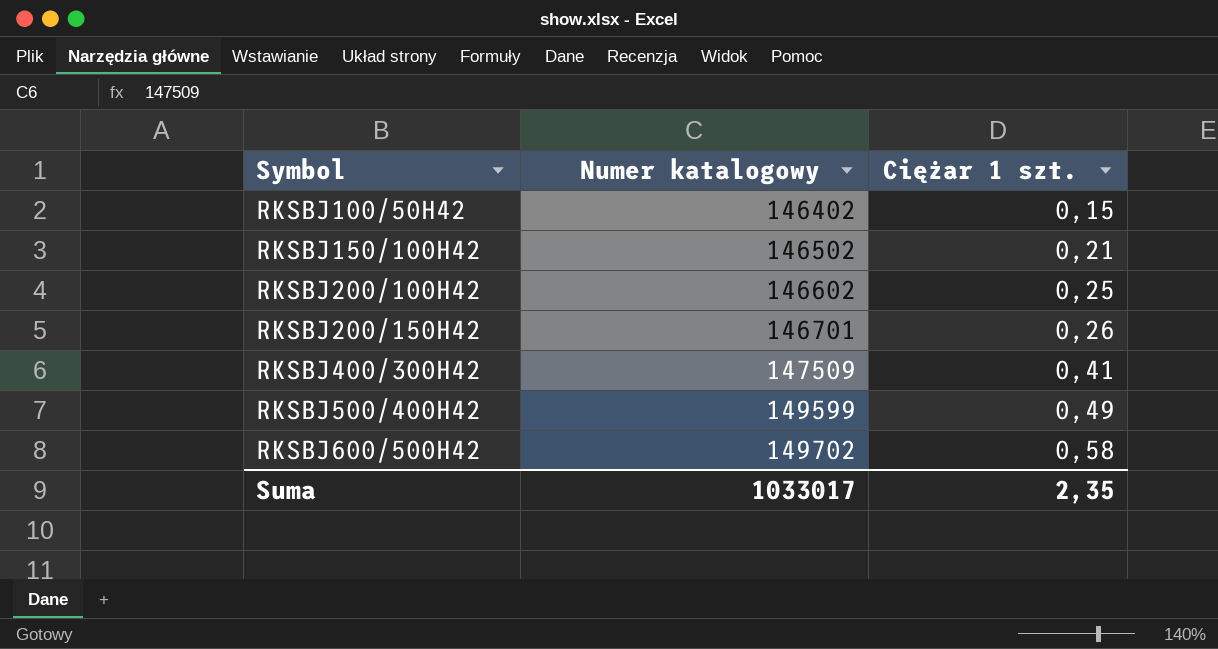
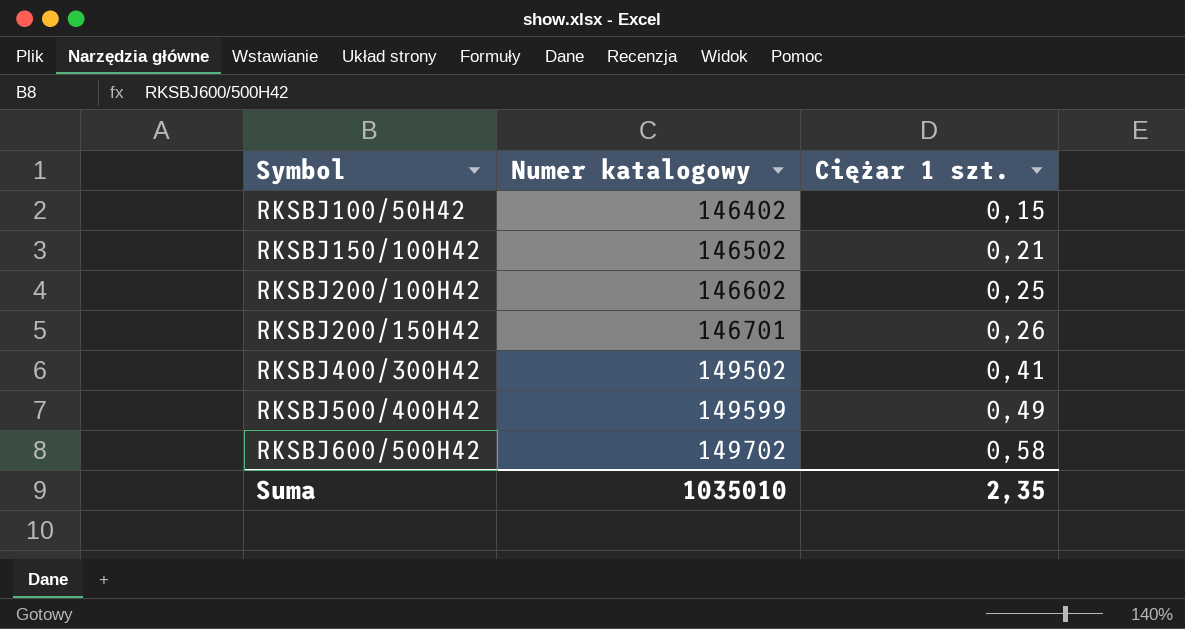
RKSBJ400/300H42 | Numer katalogowy: 147509 -> 149502
Suma | Numer katalogowy: 1033017 -> 1035010

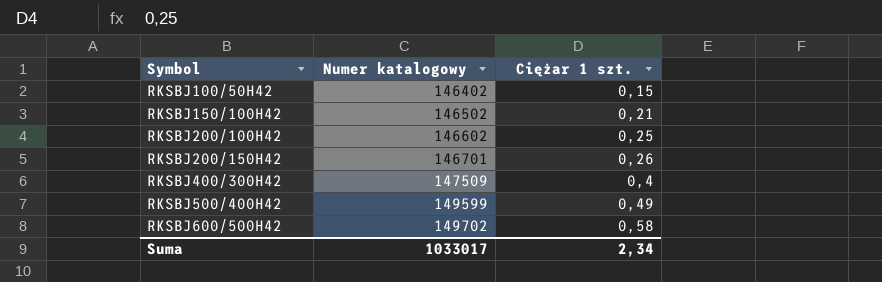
RKSBJ400/300H42 | Numer katalogowy: 149502 -> 147509
RKSBJ400/300H42 | Ciężar 1 szt.: 0,41 -> 0,4
Suma | Numer katalogowy: 1035010 -> 1033017
Suma | Ciężar 1 szt.: 2,35 -> 2,34

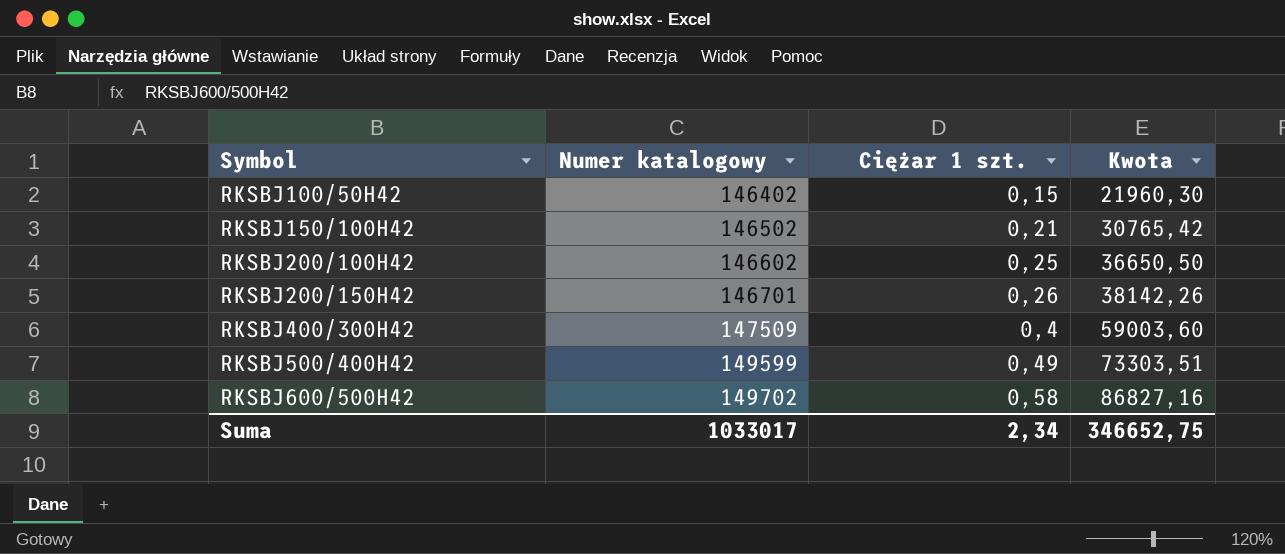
column Kwota | formula: none -> [Numer katalogowy] * [Ciężar 1 szt.]

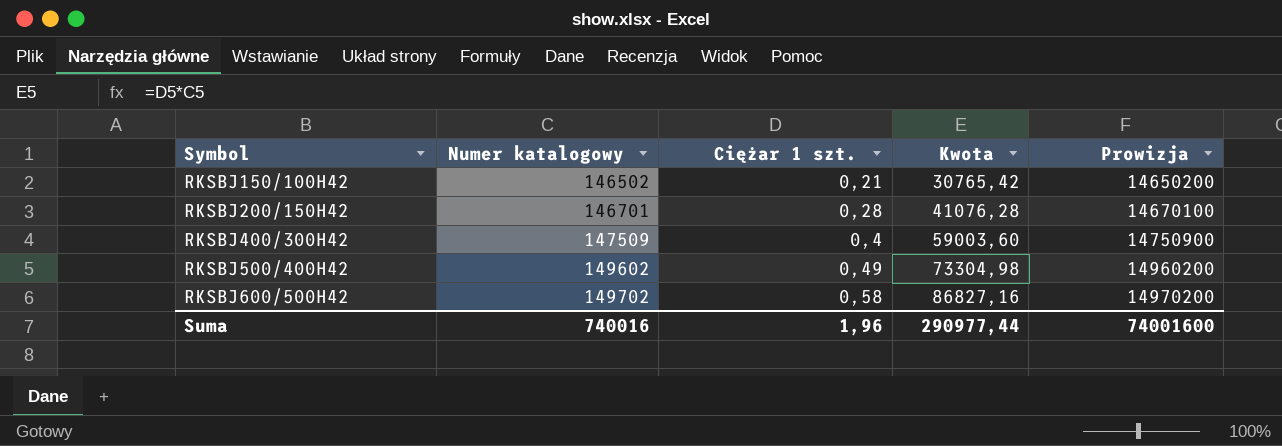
column Prowizja | formula: none -> [Numer katalogowy] * 100
row RKSBJ100/50H42: 146402 | 0,15 | 21960,30 -> none
row RKSBJ200/100H42: 146602 | 0,25 | 36650,50 -> none
RKSBJ200/150H42 | Ciężar 1 szt.: 0,26 -> 0,28
RKSBJ200/150H42 | Kwota: 38142,26 -> 41076,28
RKSBJ500/400H42 | Numer katalogowy: 149599 -> 149602
RKSBJ500/400H42 | Kwota: 73303,51 -> 73304,98
Suma | Numer katalogowy: 1033017 -> 740016
Suma | Ciężar 1 szt.: 2,34 -> 1,96
Suma | Kwota: 346652,75 -> 290977,44

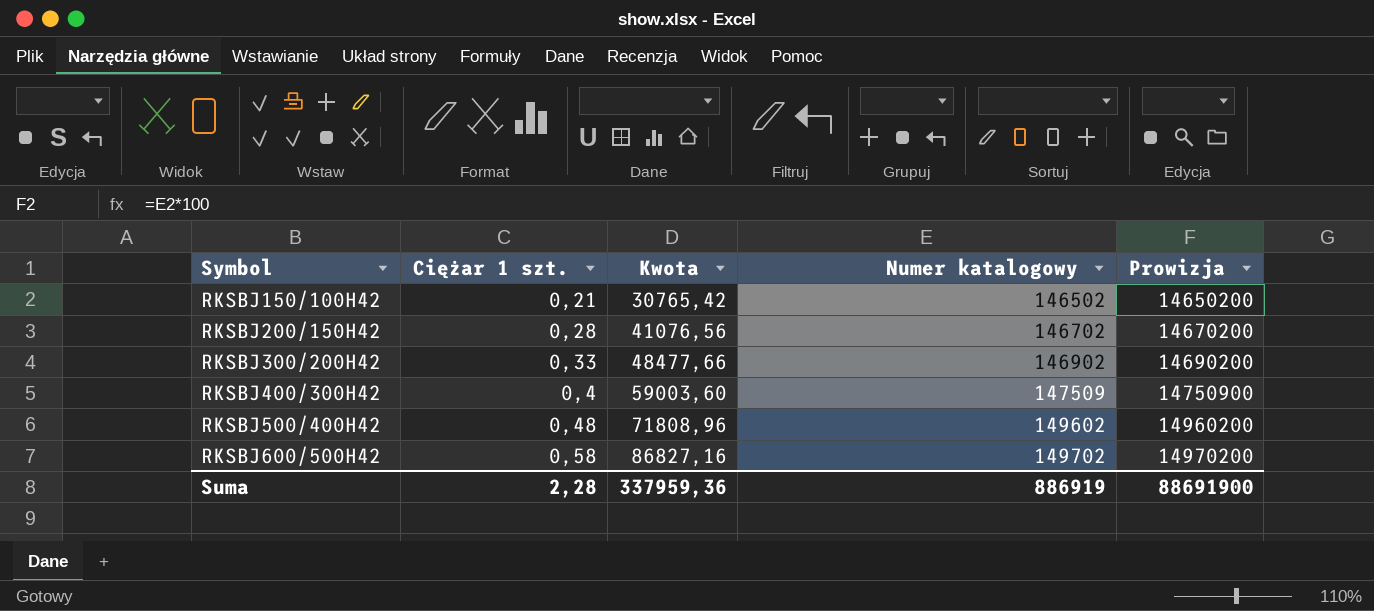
column Numer katalogowy | position: 2 -> 4
RKSBJ200/150H42 | Kwota: 41076,28 -> 41076,56
RKSBJ200/150H42 | Numer katalogowy: 146701 -> 146702
RKSBJ200/150H42 | Prowizja: 14670100 -> 14670200
row RKSBJ300/200H42: none -> 0,33 | 48477,66 | 146902 | 14690200
RKSBJ500/400H42 | Ciężar 1 szt.: 0,49 -> 0,48
RKSBJ500/400H42 | Kwota: 73304,98 -> 71808,96
Suma | Ciężar 1 szt.: 1,96 -> 2,28
Suma | Kwota: 290977,44 -> 337959,36
Suma | Numer katalogowy: 740016 -> 886919
Suma | Prowizja: 74001600 -> 88691900

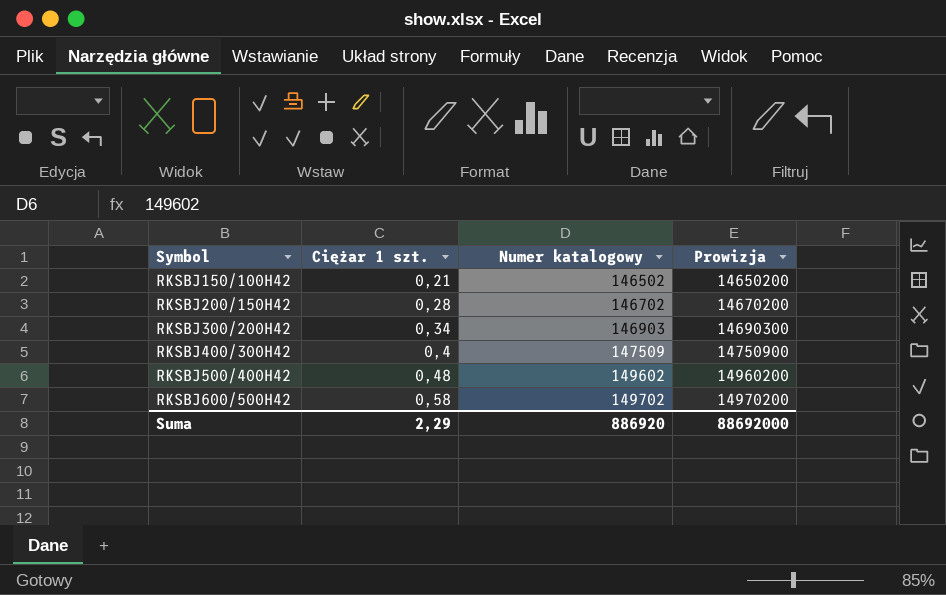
column Kwota | formula: [Ciężar 1 szt.] * [Numer katalogowy] -> none
RKSBJ300/200H42 | Ciężar 1 szt.: 0,33 -> 0,34
RKSBJ300/200H42 | Numer katalogowy: 146902 -> 146903
RKSBJ300/200H42 | Prowizja: 14690200 -> 14690300
Suma | Ciężar 1 szt.: 2,28 -> 2,29
Suma | Numer katalogowy: 886919 -> 886920
Suma | Prowizja: 88691900 -> 88692000

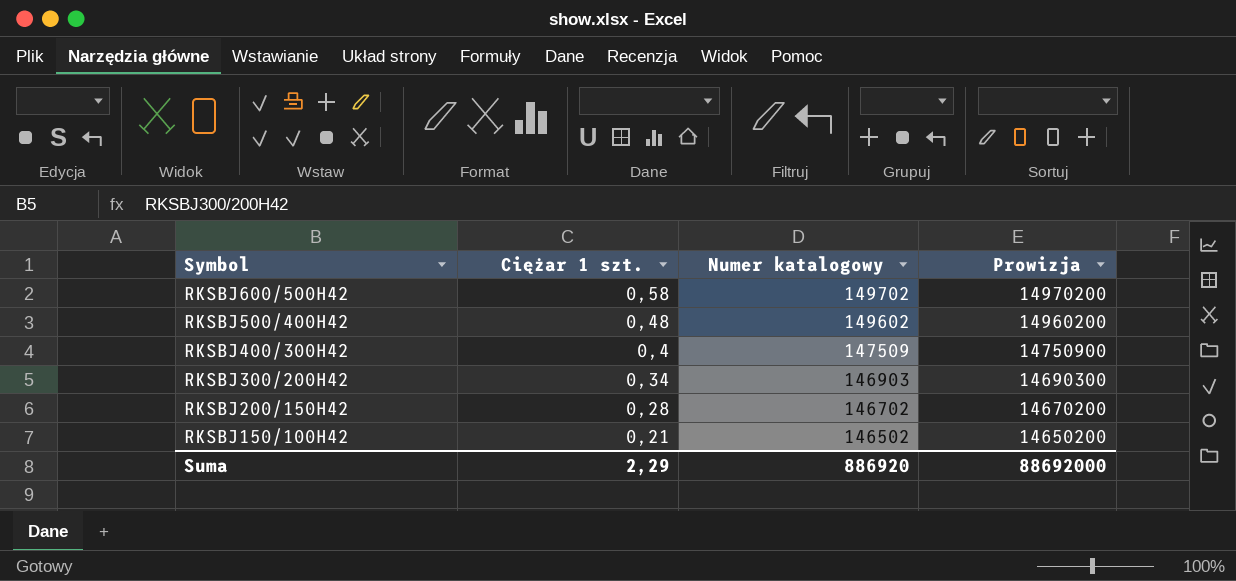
row order: Symbol ascending -> Symbol descending

